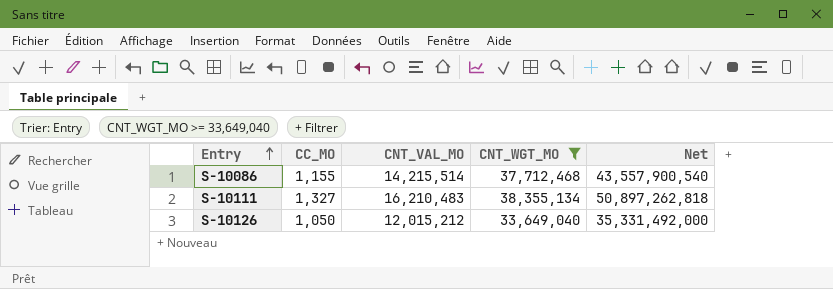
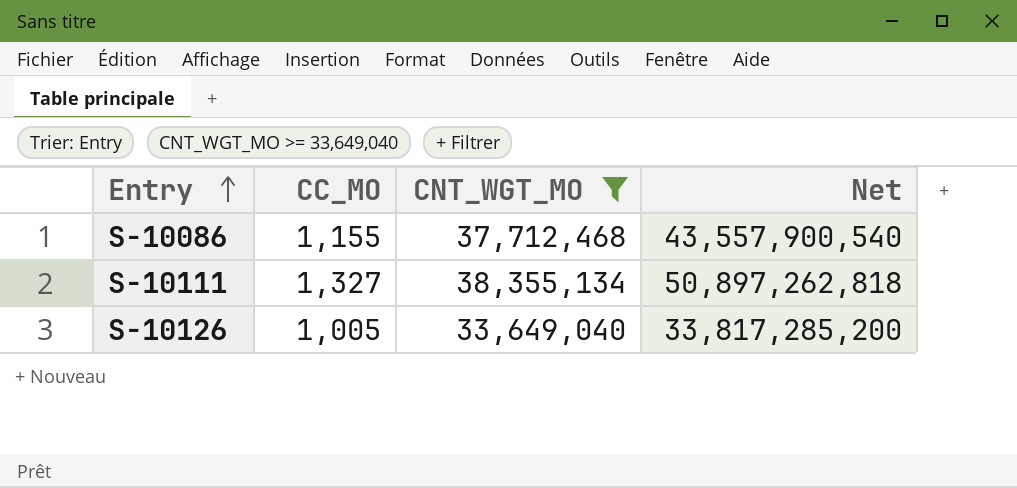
column CNT_VAL_MO | position: 3 -> none
S-10126 | CC_MO: 1,050 -> 1,005
S-10126 | Net: 35,331,492,000 -> 33,817,285,200

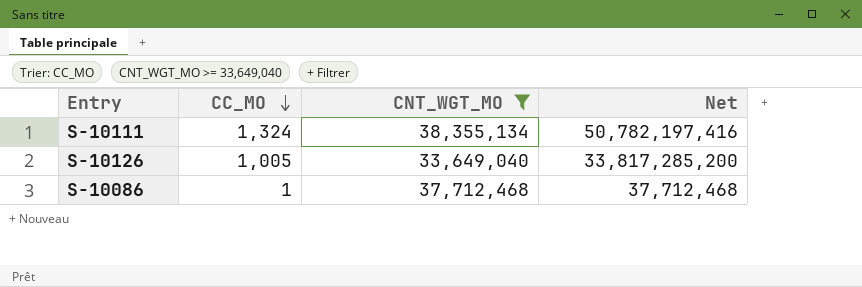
row order: Entry ascending -> CC_MO descending
S-10111 | CC_MO: 1,327 -> 1,324
S-10111 | Net: 50,897,262,818 -> 50,782,197,416
S-10086 | CC_MO: 1,155 -> 1
S-10086 | Net: 43,557,900,540 -> 37,712,468

